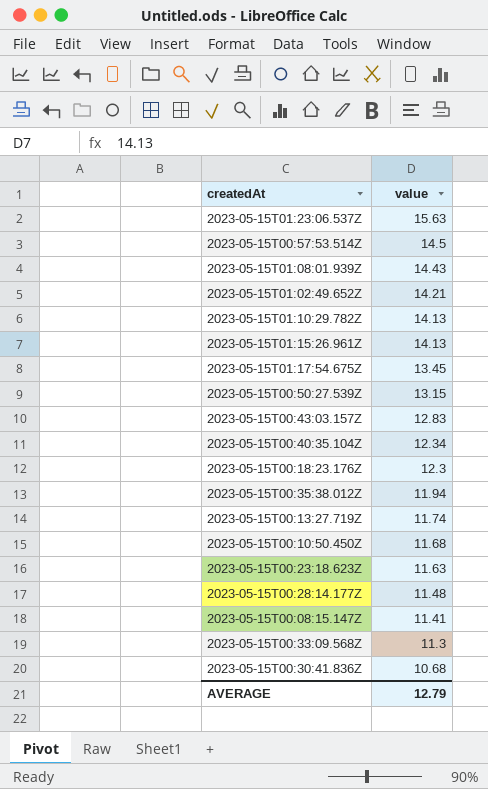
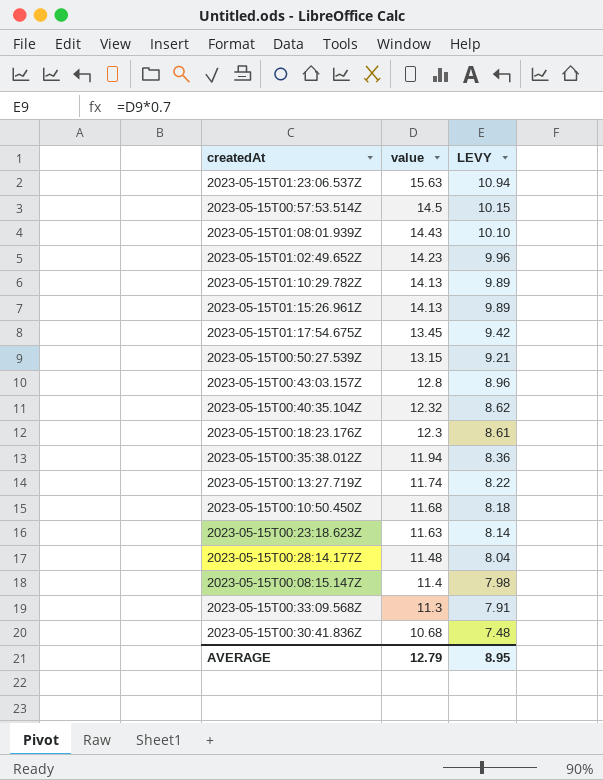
column LEVY | formula: none -> [value] * 0.7
2023-05-15T01:02:49.652Z | value: 14.21 -> 14.23
2023-05-15T00:43:03.157Z | value: 12.83 -> 12.8
2023-05-15T00:40:35.104Z | value: 12.34 -> 12.32
2023-05-15T00:08:15.147Z | value: 11.41 -> 11.4

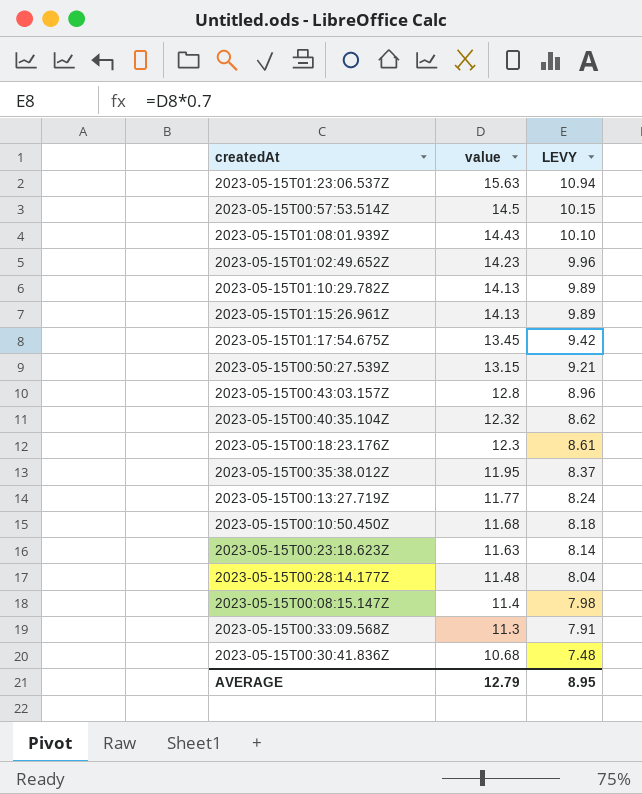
2023-05-15T00:35:38.012Z | value: 11.94 -> 11.95
2023-05-15T00:35:38.012Z | LEVY: 8.36 -> 8.37
2023-05-15T00:13:27.719Z | value: 11.74 -> 11.77
2023-05-15T00:13:27.719Z | LEVY: 8.22 -> 8.24

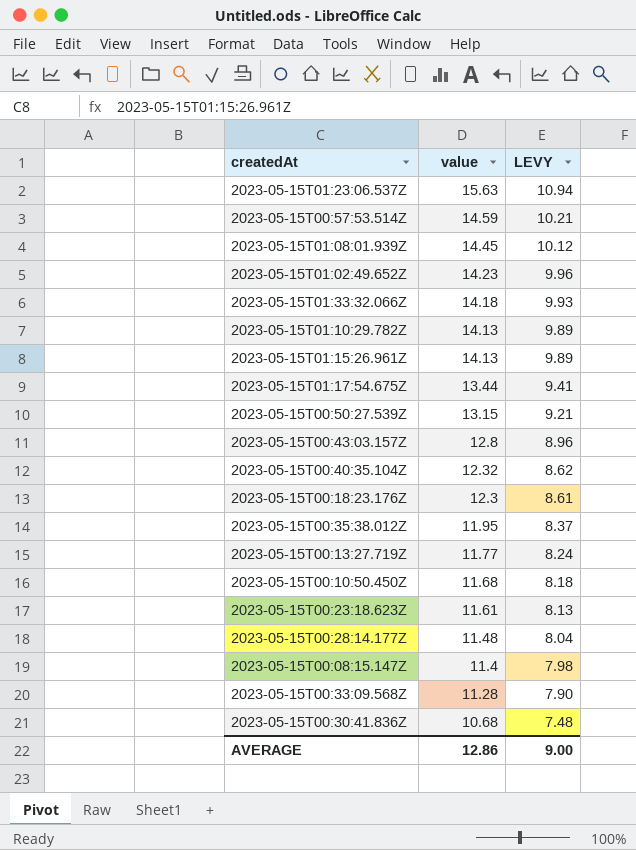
2023-05-15T00:57:53.514Z | value: 14.5 -> 14.59
2023-05-15T00:57:53.514Z | LEVY: 10.15 -> 10.21
2023-05-15T01:08:01.939Z | value: 14.43 -> 14.45
2023-05-15T01:08:01.939Z | LEVY: 10.10 -> 10.12
row 2023-05-15T01:33:32.066Z: none -> 14.18 | 9.93
2023-05-15T01:17:54.675Z | value: 13.45 -> 13.44
2023-05-15T01:17:54.675Z | LEVY: 9.42 -> 9.41
2023-05-15T00:23:18.623Z | value: 11.63 -> 11.61
2023-05-15T00:23:18.623Z | LEVY: 8.14 -> 8.13
2023-05-15T00:33:09.568Z | value: 11.3 -> 11.28
2023-05-15T00:33:09.568Z | LEVY: 7.91 -> 7.90
AVERAGE | value: 12.79 -> 12.86
AVERAGE | LEVY: 8.95 -> 9.00

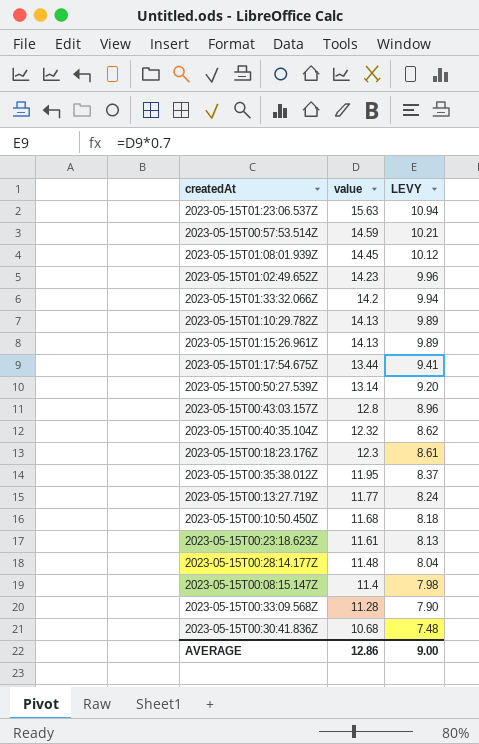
2023-05-15T01:33:32.066Z | value: 14.18 -> 14.2
2023-05-15T01:33:32.066Z | LEVY: 9.93 -> 9.94
2023-05-15T00:50:27.539Z | value: 13.15 -> 13.14
2023-05-15T00:50:27.539Z | LEVY: 9.21 -> 9.20

